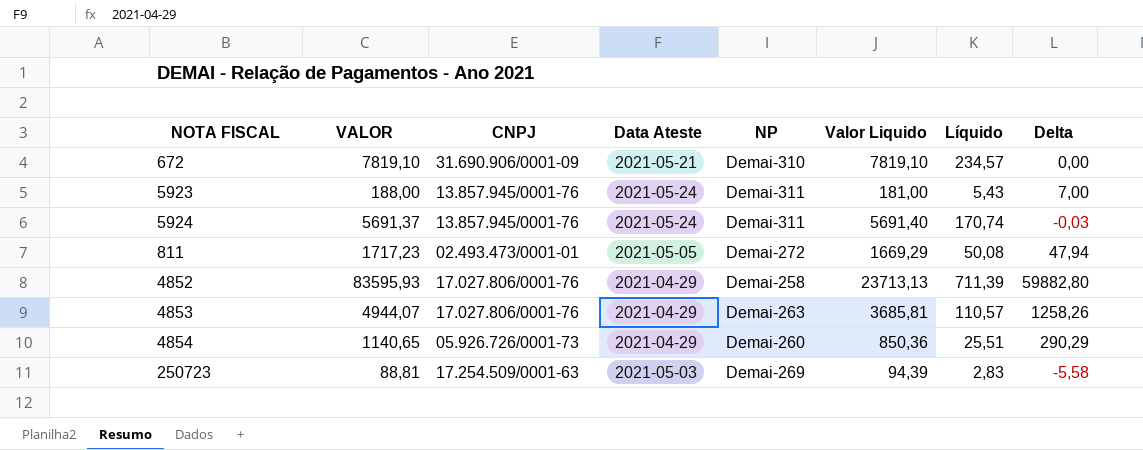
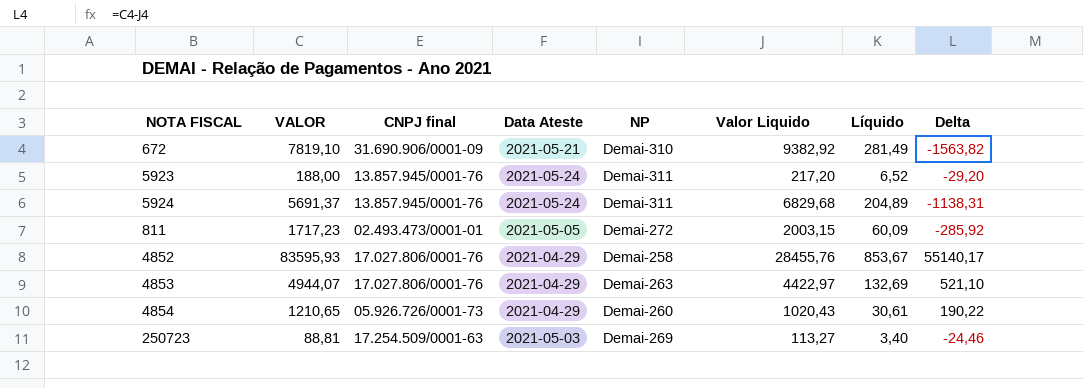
column name: CNPJ -> CNPJ final
672 | Valor Liquido: 7819,10 -> 9382,92
672 | Líquido: 234,57 -> 281,49
672 | Delta: 0,00 -> -1563,82
5923 | Valor Liquido: 181,00 -> 217,20
5923 | Líquido: 5,43 -> 6,52
5923 | Delta: 7,00 -> -29,20
5924 | Valor Liquido: 5691,40 -> 6829,68
5924 | Líquido: 170,74 -> 204,89
5924 | Delta: -0,03 -> -1138,31
811 | Valor Liquido: 1669,29 -> 2003,15
811 | Líquido: 50,08 -> 60,09
811 | Delta: 47,94 -> -285,92
4852 | Valor Liquido: 23713,13 -> 28455,76
4852 | Líquido: 711,39 -> 853,67
4852 | Delta: 59882,80 -> 55140,17
4853 | Valor Liquido: 3685,81 -> 4422,97
4853 | Líquido: 110,57 -> 132,69
4853 | Delta: 1258,26 -> 521,10
4854 | VALOR: 1140,65 -> 1210,65
4854 | Valor Liquido: 850,36 -> 1020,43
4854 | Líquido: 25,51 -> 30,61
4854 | Delta: 290,29 -> 190,22
250723 | Valor Liquido: 94,39 -> 113,27
250723 | Líquido: 2,83 -> 3,40
250723 | Delta: -5,58 -> -24,46

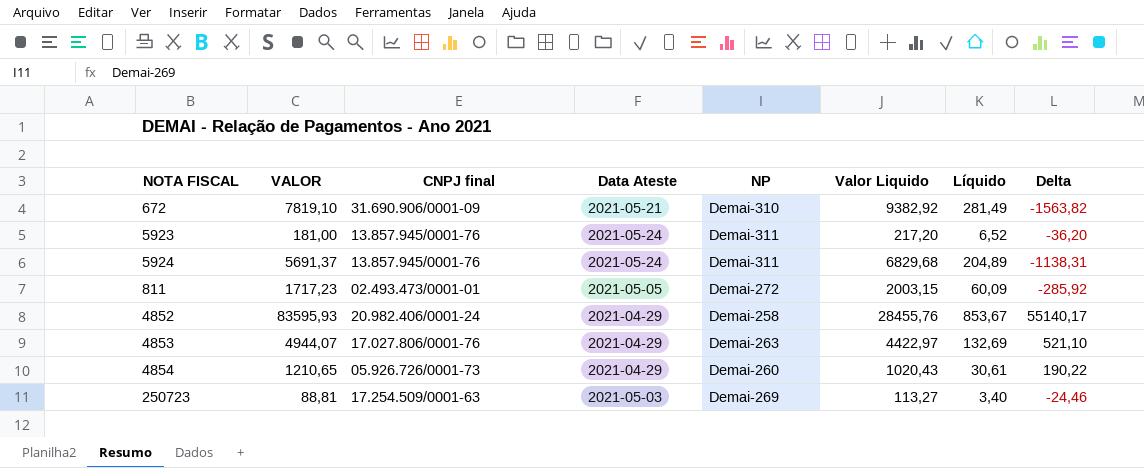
5923 | VALOR: 188,00 -> 181,00
5923 | Delta: -29,20 -> -36,20
4852 | CNPJ final: 17.027.806/0001-76 -> 20.982.406/0001-24

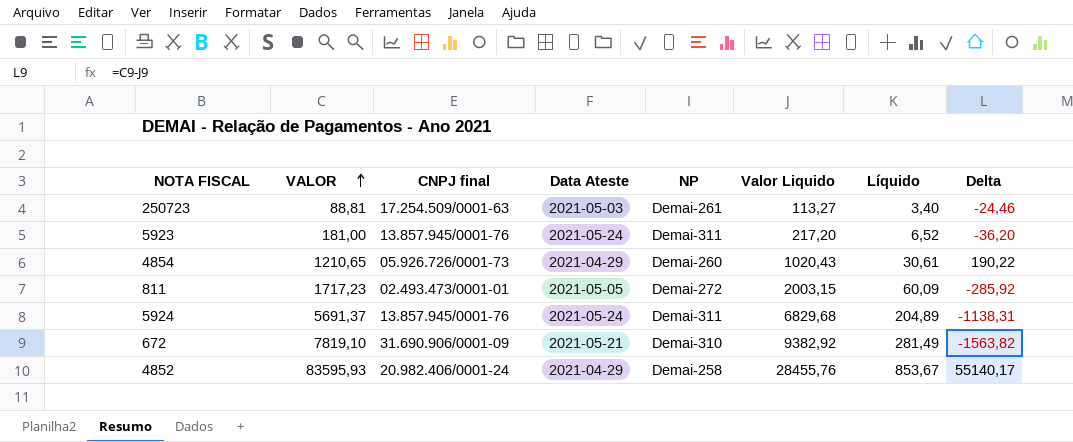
row order: none -> VALOR ascending
row 4853: 4944,07 | 17.027.806/0001-76 | 2021-04-29 | Demai-263 | 4422,97 | 132,69 | 521,10 -> none
250723 | NP: Demai-269 -> Demai-261

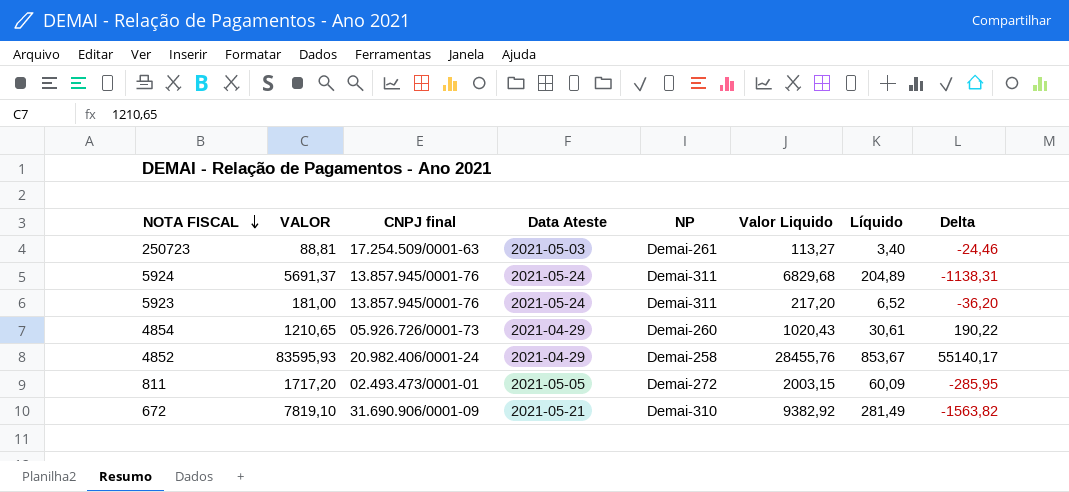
row order: VALOR ascending -> NOTA FISCAL descending
811 | VALOR: 1717,23 -> 1717,20
811 | Delta: -285,92 -> -285,95

